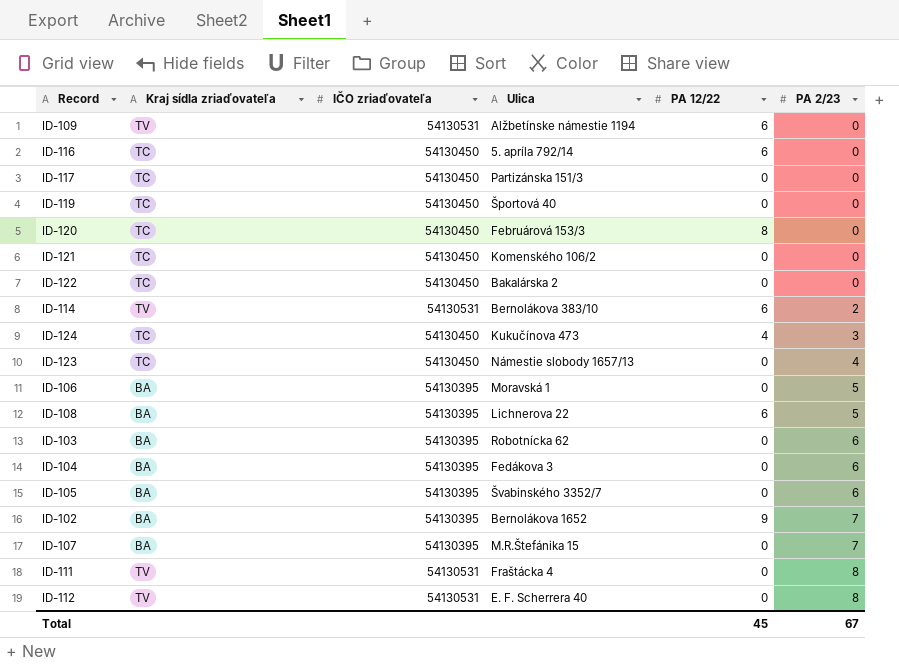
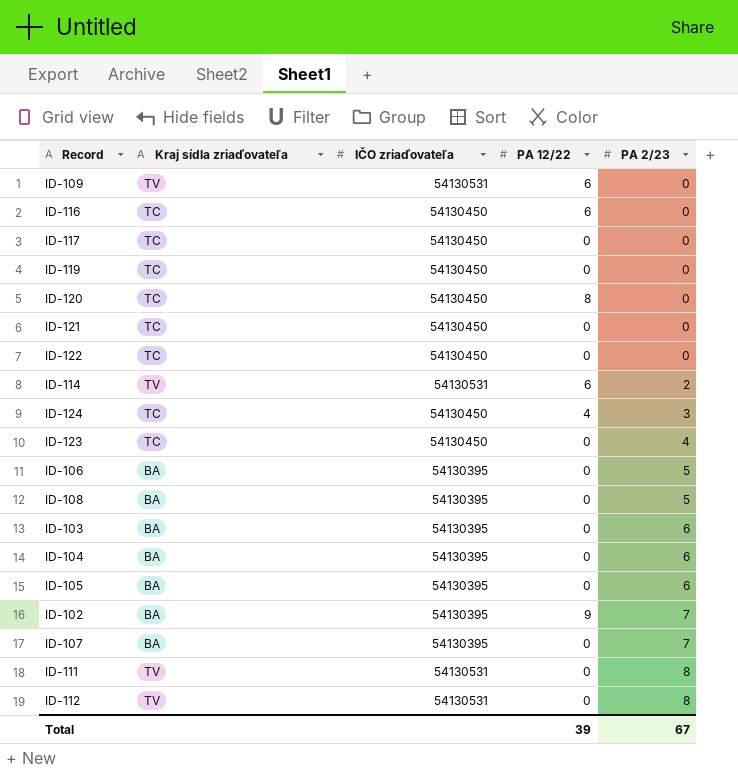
column Ulica | position: 4 -> none
ID-108 | PA 12/22: 6 -> 0
Total | PA 12/22: 45 -> 39

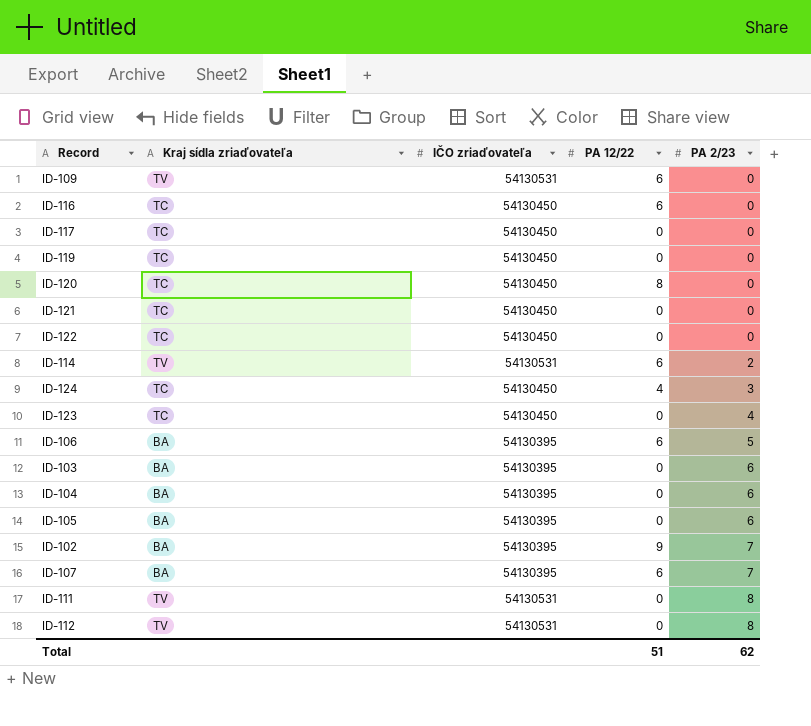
row ID-108: BA | 54130395 | 0 | 5 -> none
ID-106 | PA 12/22: 0 -> 6
ID-107 | PA 12/22: 0 -> 6
Total | PA 12/22: 39 -> 51
Total | PA 2/23: 67 -> 62

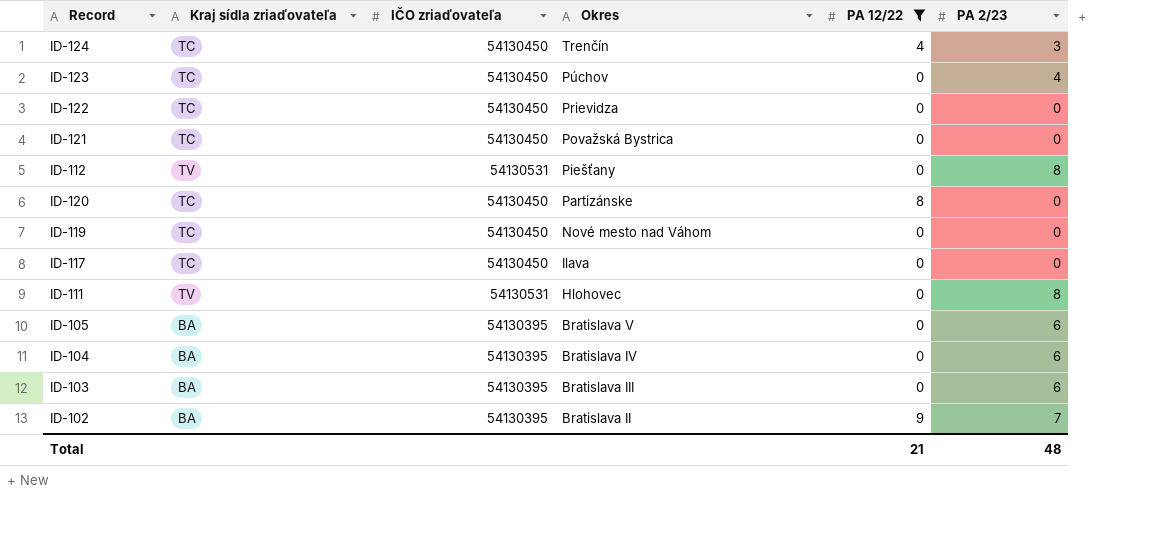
filter: none -> PA 12/22 != 6
row order: PA 2/23 ascending -> Okres descending
column Okres | position: none -> 4
Total | PA 12/22: 51 -> 21
Total | PA 2/23: 62 -> 48

